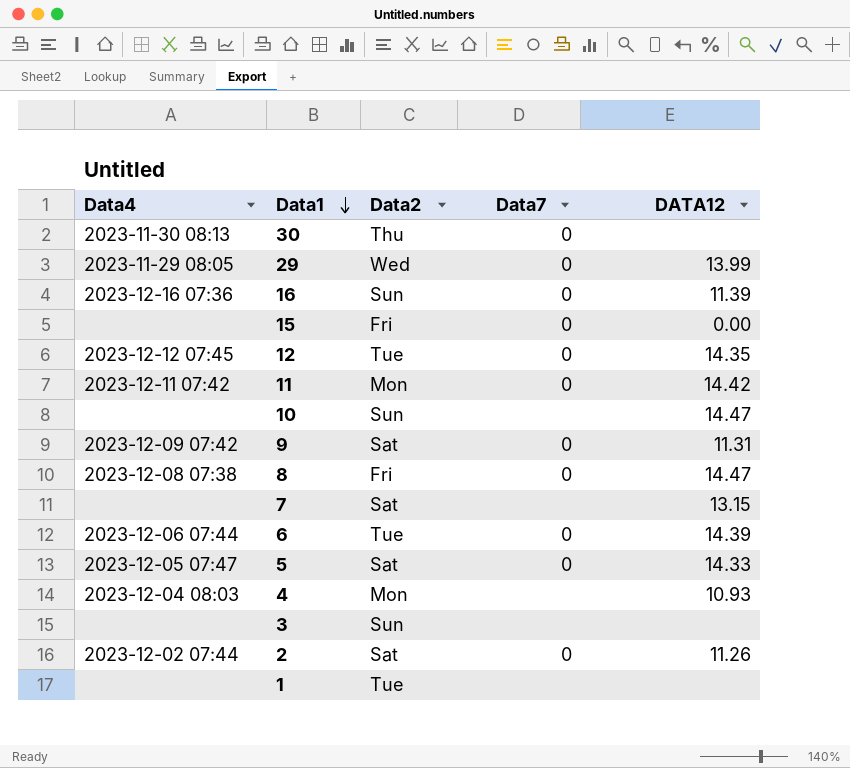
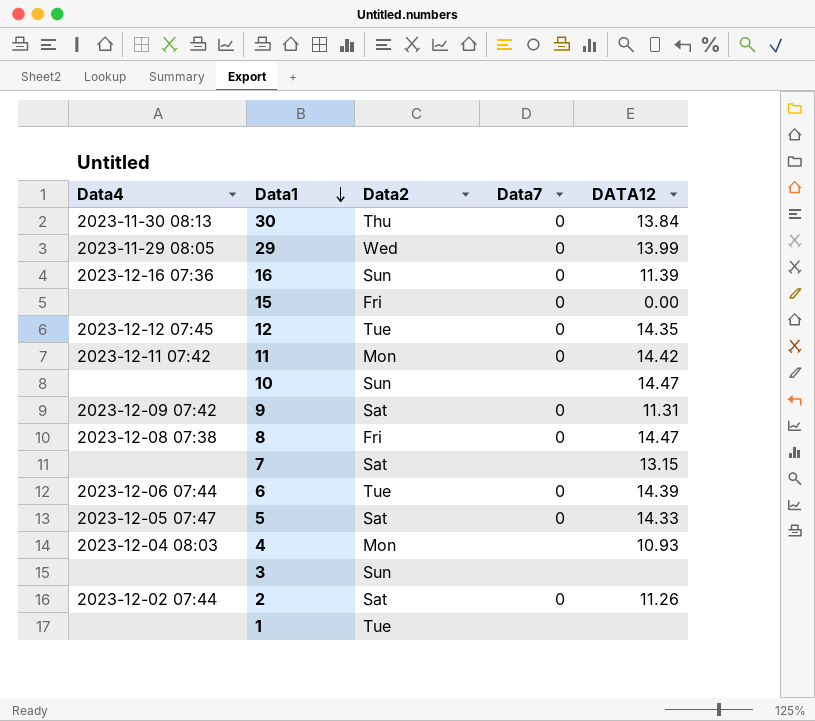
30 | DATA12: none -> 13.84

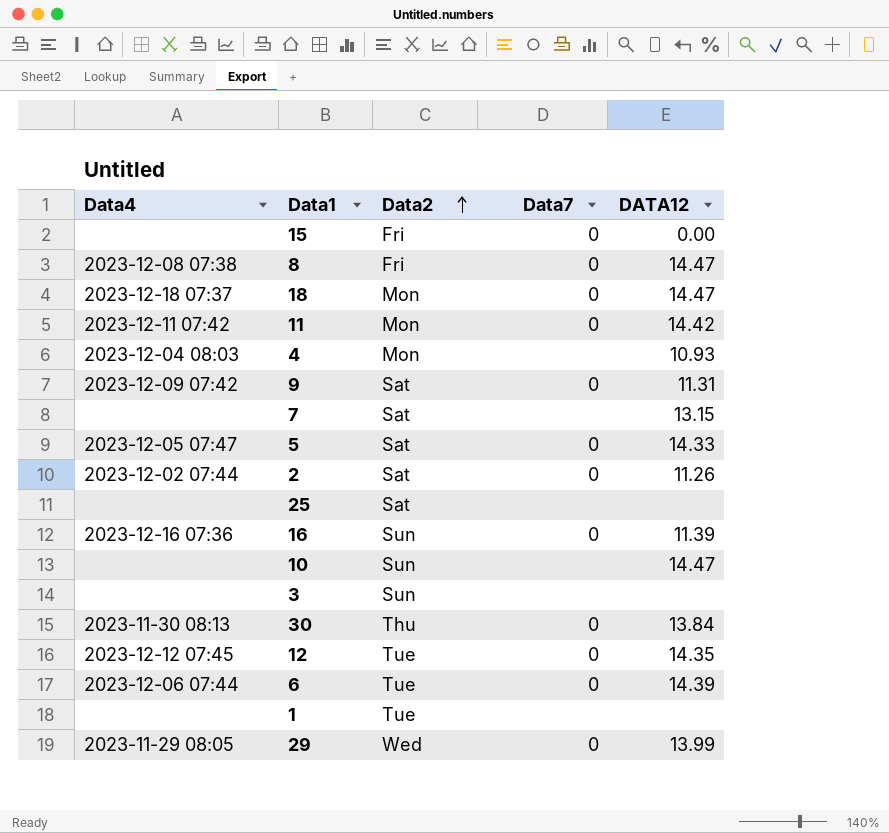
row order: Data1 descending -> Data2 ascending
row 18: none -> 2023-12-18 07:37 | Mon | 0 | 14.47
row 25: none -> none | Sat | none | none

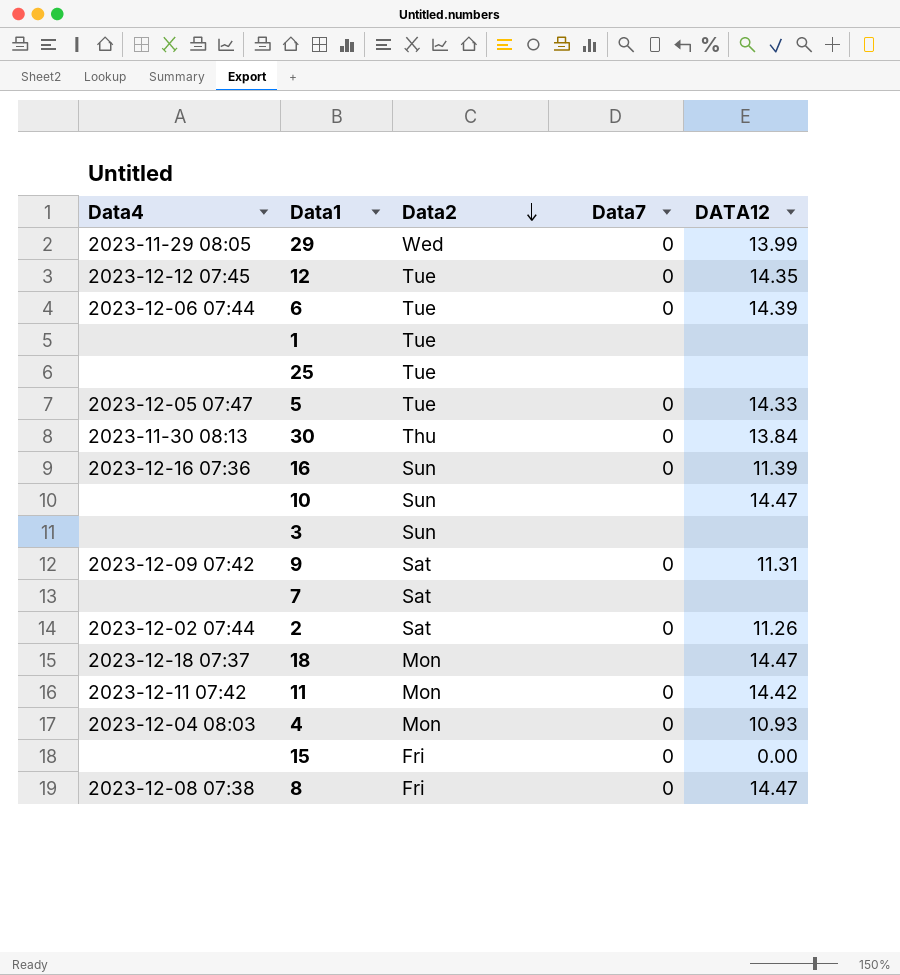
row order: Data2 ascending -> Data2 descending
25 | Data2: Sat -> Tue
5 | Data2: Sat -> Tue
7 | DATA12: 13.15 -> none
18 | Data7: 0 -> none
4 | Data7: none -> 0

